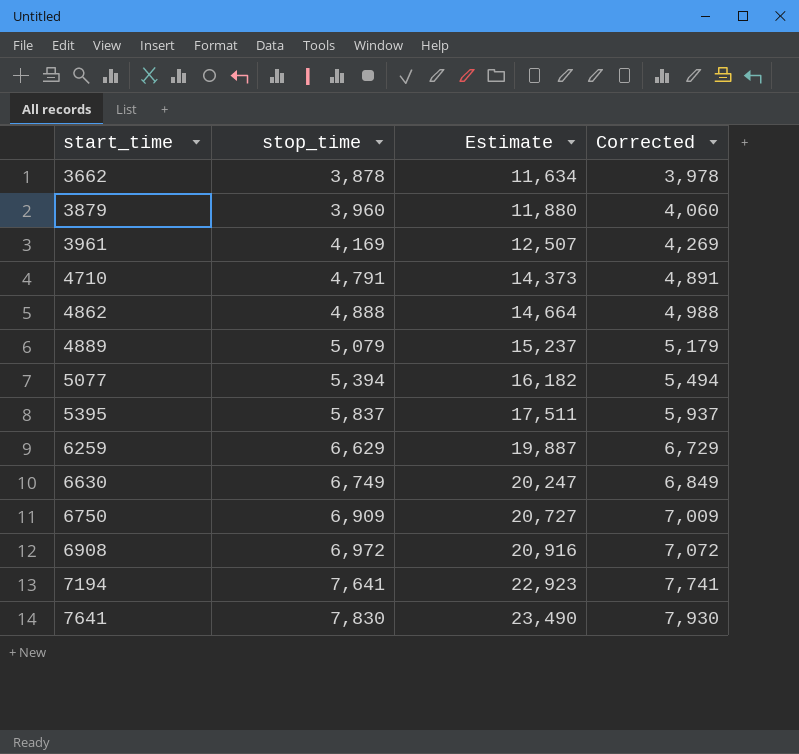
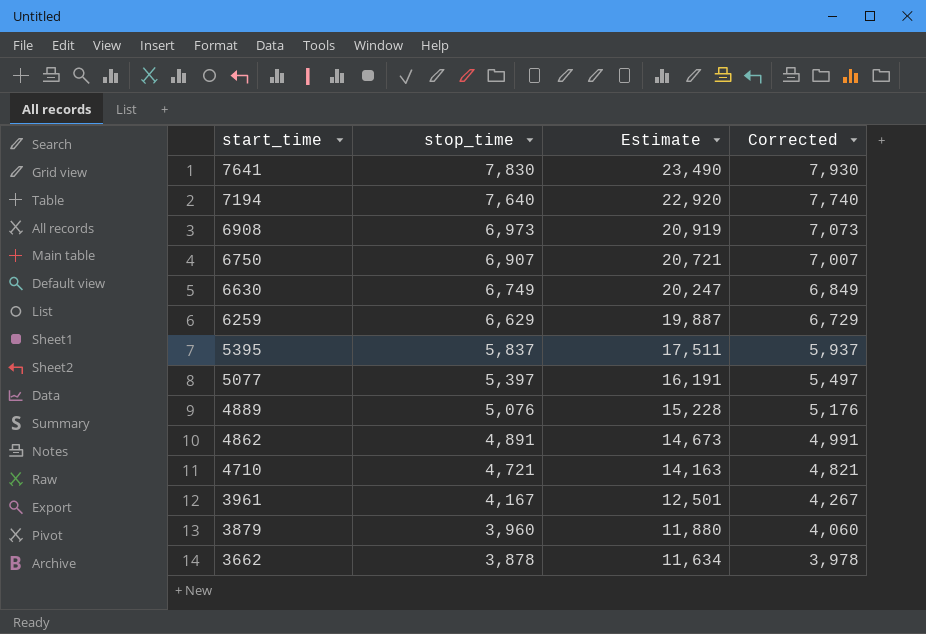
row order: start_time ascending -> start_time descending
7194 | stop_time: 7,641 -> 7,640
7194 | Estimate: 22,923 -> 22,920
7194 | Corrected: 7,741 -> 7,740
6908 | stop_time: 6,972 -> 6,973
6908 | Estimate: 20,916 -> 20,919
6908 | Corrected: 7,072 -> 7,073
6750 | stop_time: 6,909 -> 6,907
6750 | Estimate: 20,727 -> 20,721
6750 | Corrected: 7,009 -> 7,007
5077 | stop_time: 5,394 -> 5,397
5077 | Estimate: 16,182 -> 16,191
5077 | Corrected: 5,494 -> 5,497
4889 | stop_time: 5,079 -> 5,076
4889 | Estimate: 15,237 -> 15,228
4889 | Corrected: 5,179 -> 5,176
4862 | stop_time: 4,888 -> 4,891
4862 | Estimate: 14,664 -> 14,673
4862 | Corrected: 4,988 -> 4,991
4710 | stop_time: 4,791 -> 4,721
4710 | Estimate: 14,373 -> 14,163
4710 | Corrected: 4,891 -> 4,821
3961 | stop_time: 4,169 -> 4,167
3961 | Estimate: 12,507 -> 12,501
3961 | Corrected: 4,269 -> 4,267

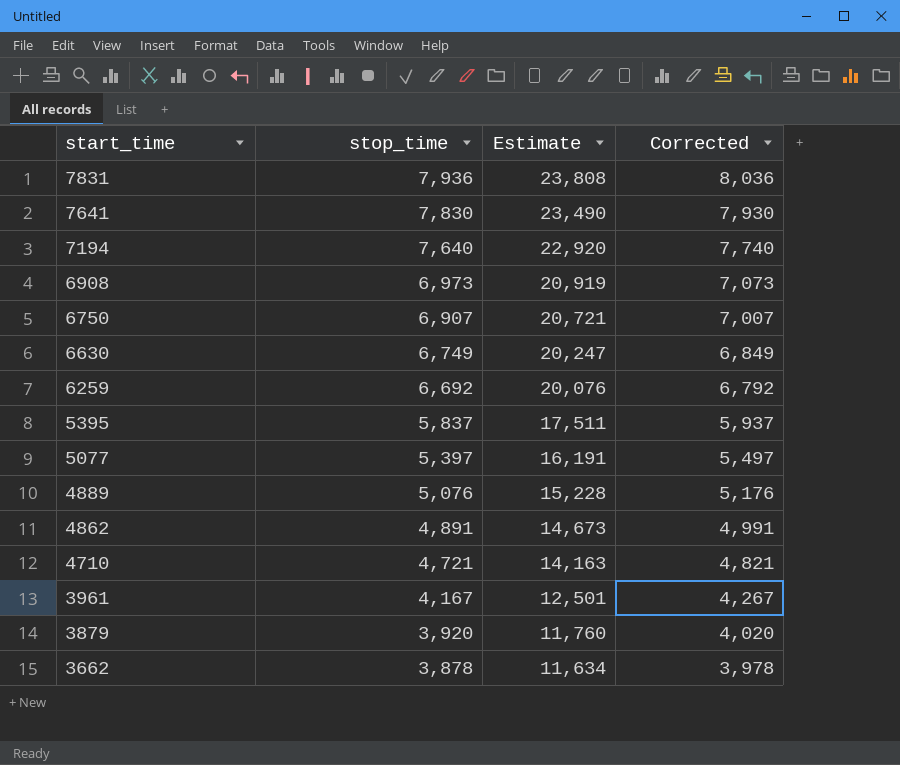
row 7831: none -> 7,936 | 23,808 | 8,036
6259 | stop_time: 6,629 -> 6,692
6259 | Estimate: 19,887 -> 20,076
6259 | Corrected: 6,729 -> 6,792
3879 | stop_time: 3,960 -> 3,920
3879 | Estimate: 11,880 -> 11,760
3879 | Corrected: 4,060 -> 4,020

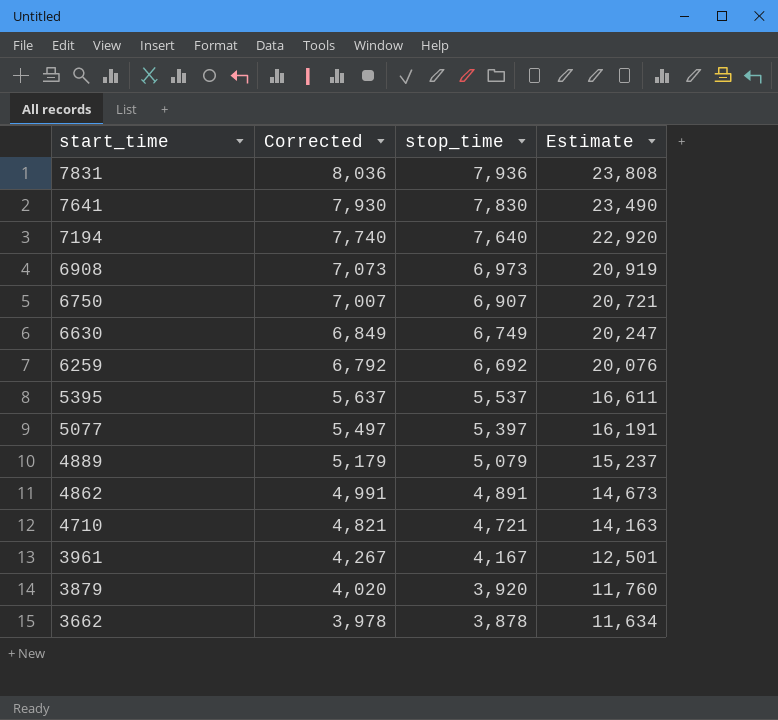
column Corrected | position: 4 -> 2
5395 | Corrected: 5,937 -> 5,637
5395 | stop_time: 5,837 -> 5,537
5395 | Estimate: 17,511 -> 16,611
4889 | Corrected: 5,176 -> 5,179
4889 | stop_time: 5,076 -> 5,079
4889 | Estimate: 15,228 -> 15,237

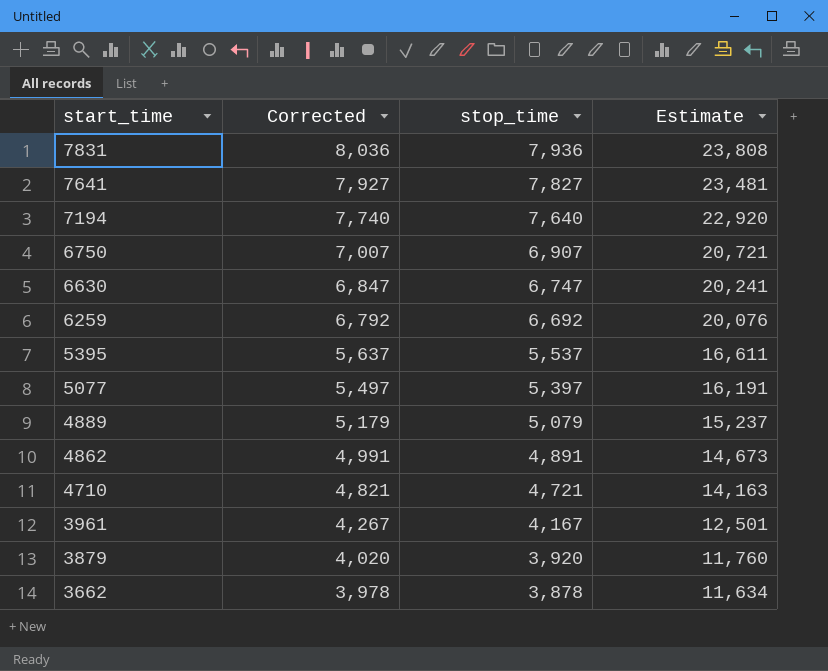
row 6908: 7,073 | 6,973 | 20,919 -> none
7641 | Corrected: 7,930 -> 7,927
7641 | stop_time: 7,830 -> 7,827
7641 | Estimate: 23,490 -> 23,481
6630 | Corrected: 6,849 -> 6,847
6630 | stop_time: 6,749 -> 6,747
6630 | Estimate: 20,247 -> 20,241

